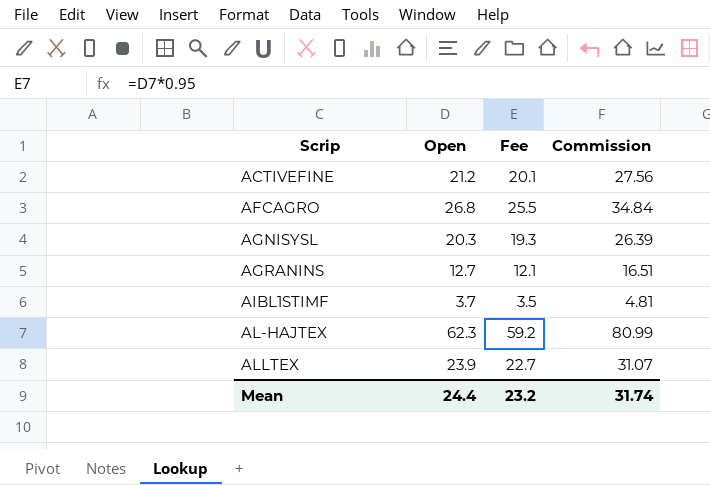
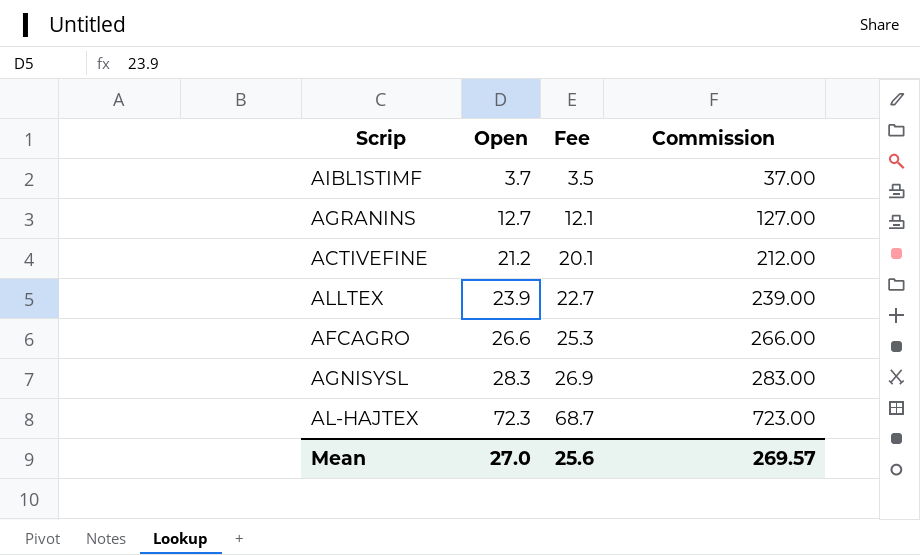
row order: Scrip ascending -> Open ascending
column Commission | formula: [Open] * 1.3 -> [Open] * 10
AFCAGRO | Open: 26.8 -> 26.6
AFCAGRO | Fee: 25.5 -> 25.3
AGNISYSL | Open: 20.3 -> 28.3
AGNISYSL | Fee: 19.3 -> 26.9
AL-HAJTEX | Open: 62.3 -> 72.3
AL-HAJTEX | Fee: 59.2 -> 68.7
Mean | Open: 24.4 -> 27.0
Mean | Fee: 23.2 -> 25.6
Mean | Commission: 31.74 -> 269.57

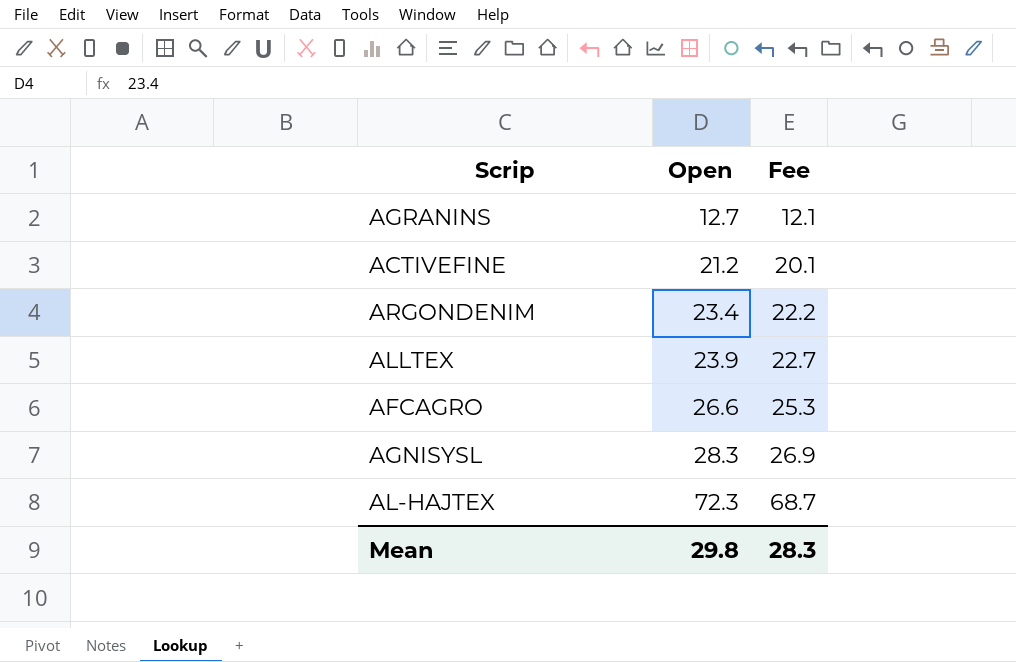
column Commission | formula: [Open] * 10 -> none
row AIBL1STIMF: 3.7 | 3.5 | 37.00 -> none
row ARGONDENIM: none -> 23.4 | 22.2
Mean | Open: 27.0 -> 29.8
Mean | Fee: 25.6 -> 28.3

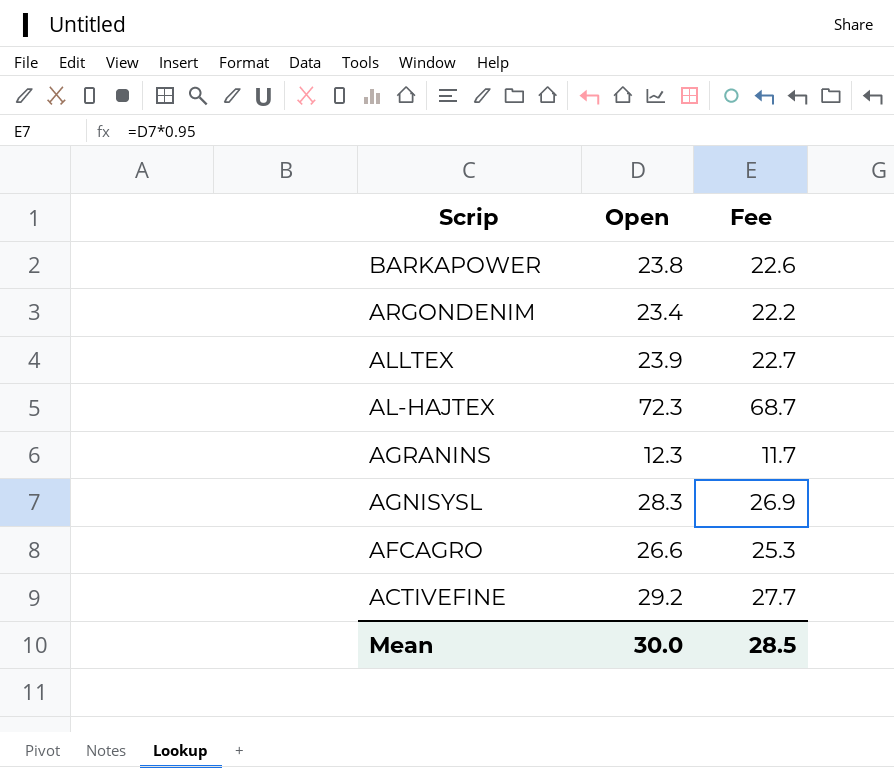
row order: Open ascending -> Scrip descending
row BARKAPOWER: none -> 23.8 | 22.6
AGRANINS | Open: 12.7 -> 12.3
AGRANINS | Fee: 12.1 -> 11.7
ACTIVEFINE | Open: 21.2 -> 29.2
ACTIVEFINE | Fee: 20.1 -> 27.7
Mean | Open: 29.8 -> 30.0
Mean | Fee: 28.3 -> 28.5

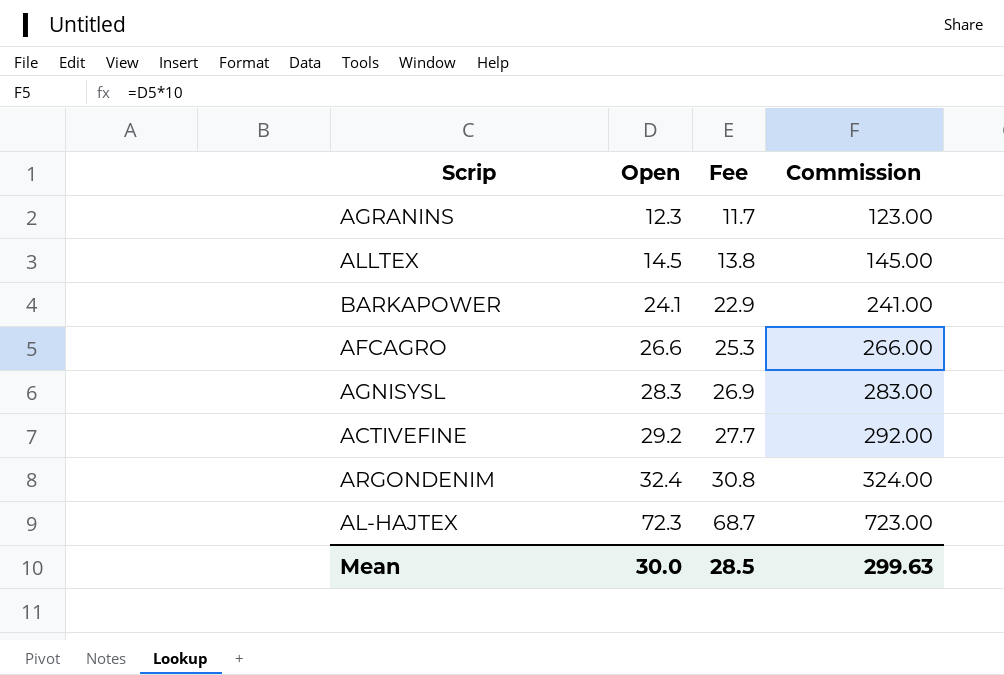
row order: Scrip descending -> Open ascending
column Commission | formula: none -> [Open] * 10
ALLTEX | Open: 23.9 -> 14.5
ALLTEX | Fee: 22.7 -> 13.8
BARKAPOWER | Open: 23.8 -> 24.1
BARKAPOWER | Fee: 22.6 -> 22.9
ARGONDENIM | Open: 23.4 -> 32.4
ARGONDENIM | Fee: 22.2 -> 30.8

